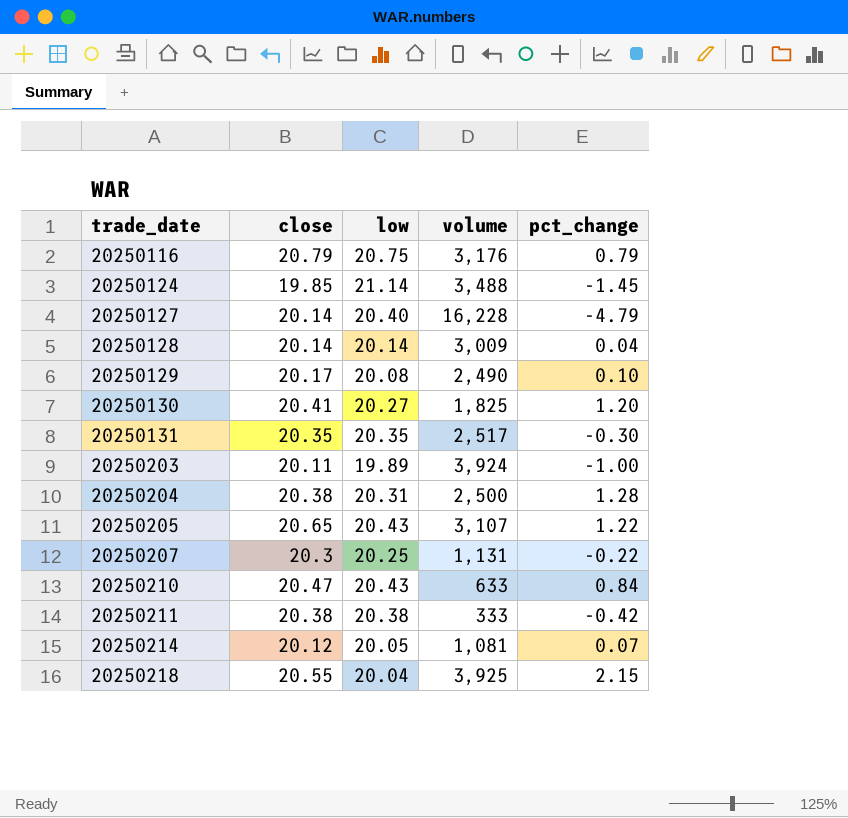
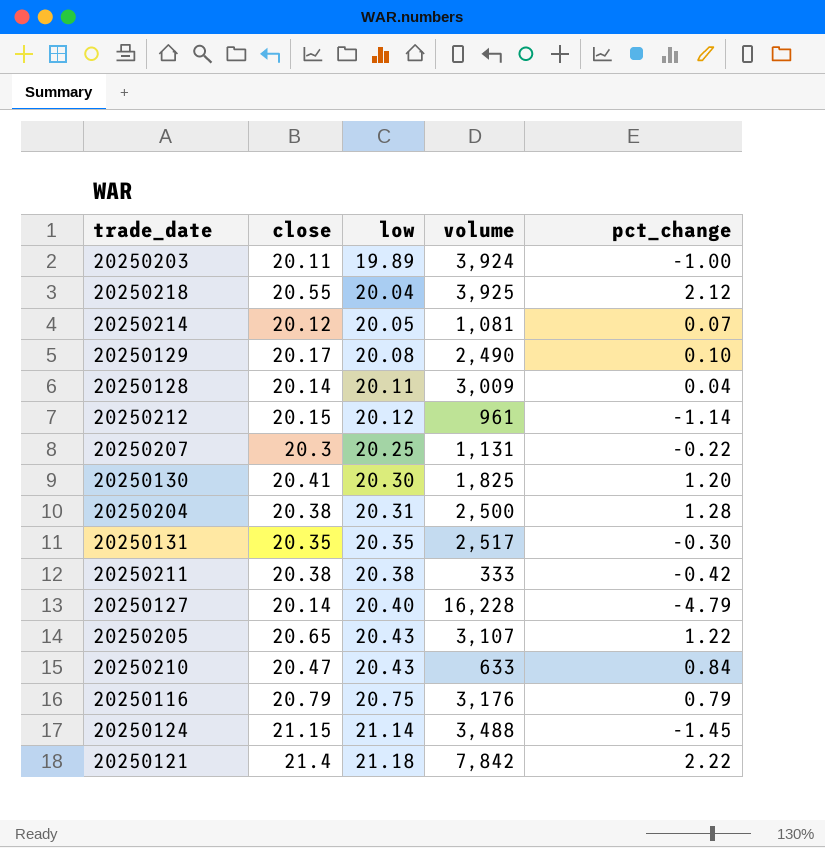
row order: trade_date ascending -> low ascending
20250218 | pct_change: 2.15 -> 2.12
20250128 | low: 20.14 -> 20.11
row 20250212: none -> 20.15 | 20.12 | 961 | -1.14
20250130 | low: 20.27 -> 20.30
20250124 | close: 19.85 -> 21.15
row 20250121: none -> 21.4 | 21.18 | 7,842 | 2.22

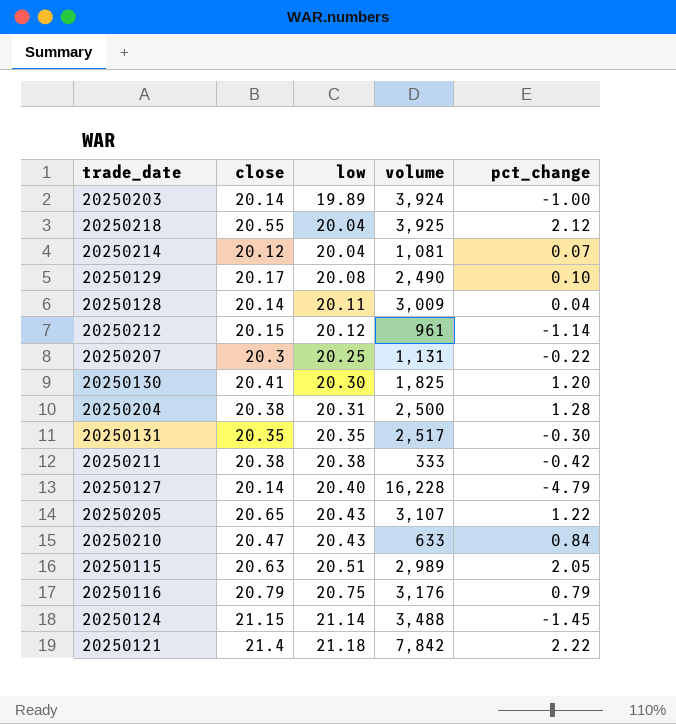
20250203 | close: 20.11 -> 20.14
20250214 | low: 20.05 -> 20.04
row 20250115: none -> 20.63 | 20.51 | 2,989 | 2.05

